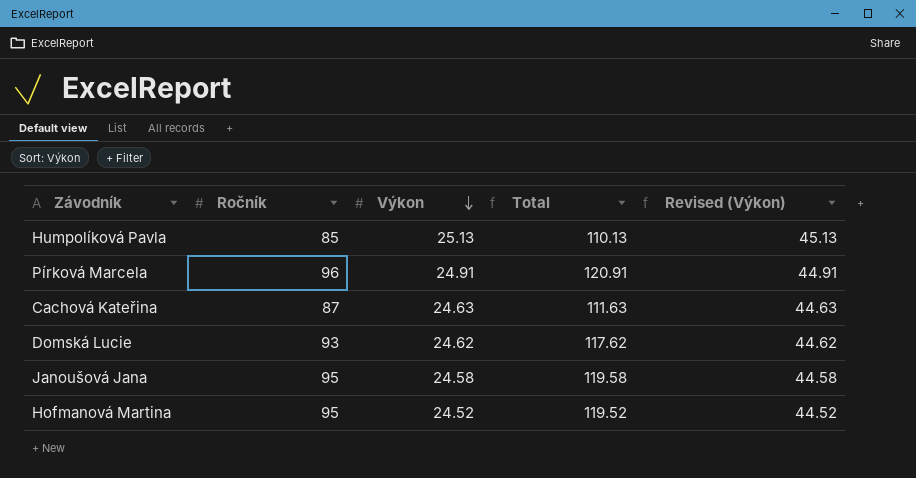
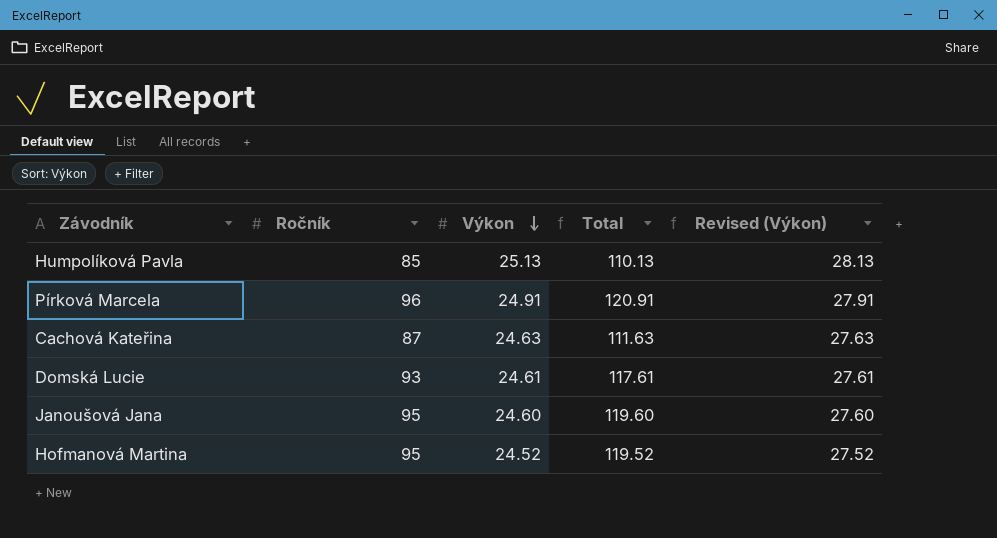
column Revised (Výkon) | formula: [Výkon] + 20 -> [Výkon] + 3
Domská Lucie | Výkon: 24.62 -> 24.61
Domská Lucie | Total: 117.62 -> 117.61
Janoušová Jana | Výkon: 24.58 -> 24.60
Janoušová Jana | Total: 119.58 -> 119.60

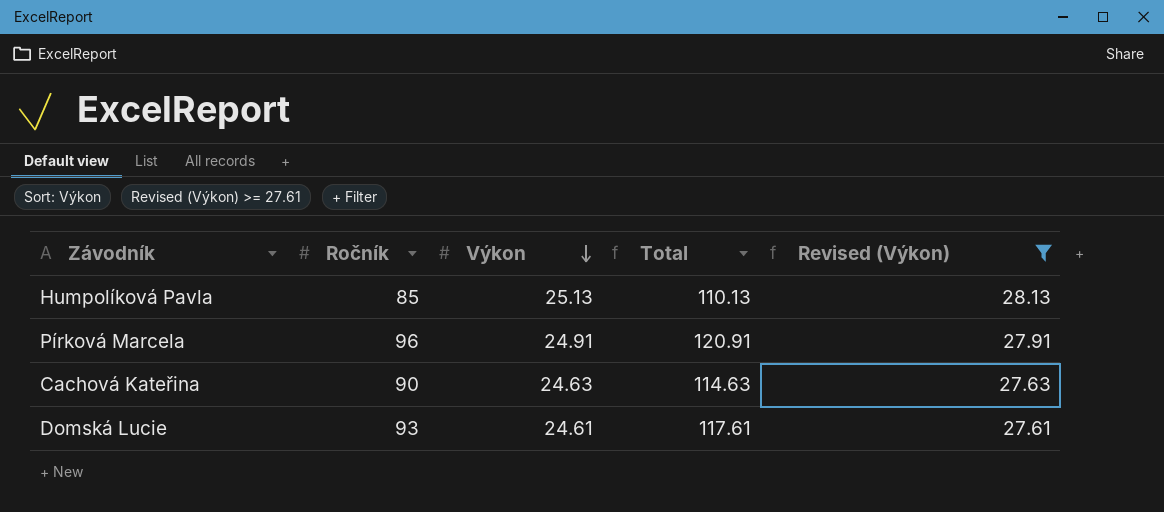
filter: none -> Revised (Výkon) >= 27.61
Cachová Kateřina | Ročník: 87 -> 90
Cachová Kateřina | Total: 111.63 -> 114.63

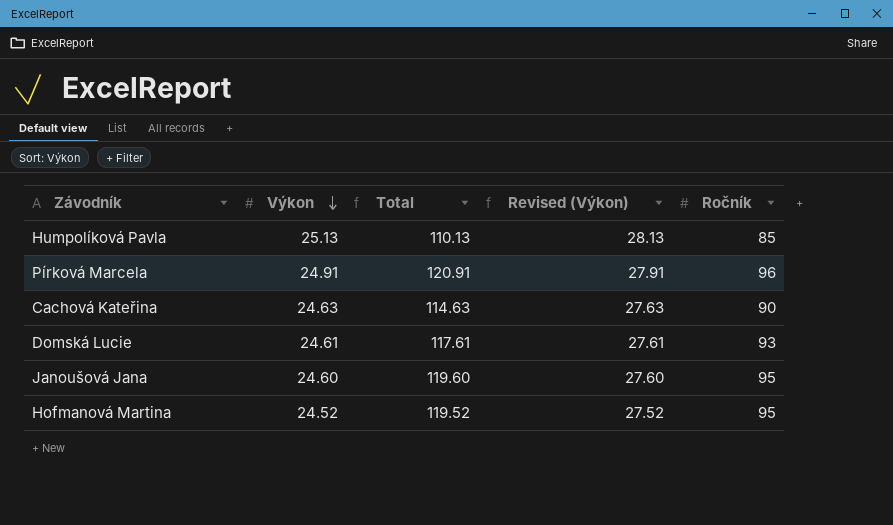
filter: Revised (Výkon) >= 27.61 -> none
column Ročník | position: 2 -> 5

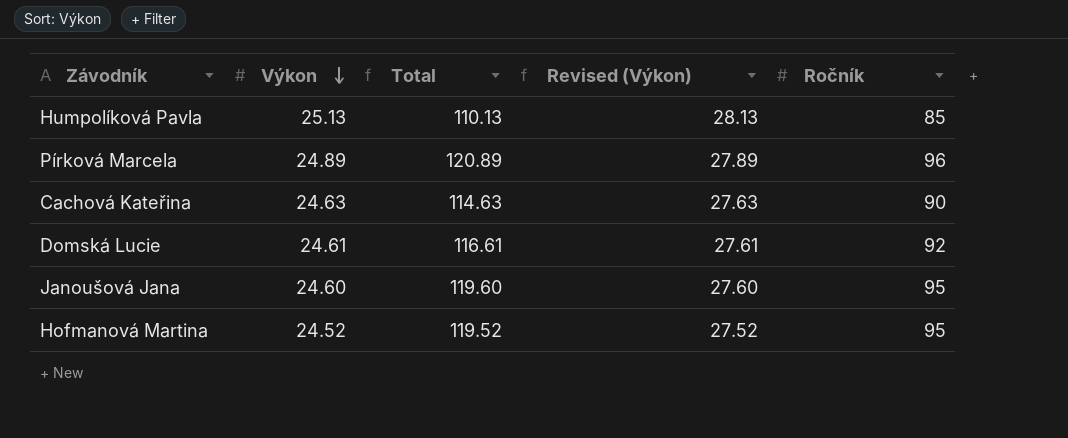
Pírková Marcela | Výkon: 24.91 -> 24.89
Pírková Marcela | Total: 120.91 -> 120.89
Pírková Marcela | Revised (Výkon): 27.91 -> 27.89
Domská Lucie | Total: 117.61 -> 116.61
Domská Lucie | Ročník: 93 -> 92

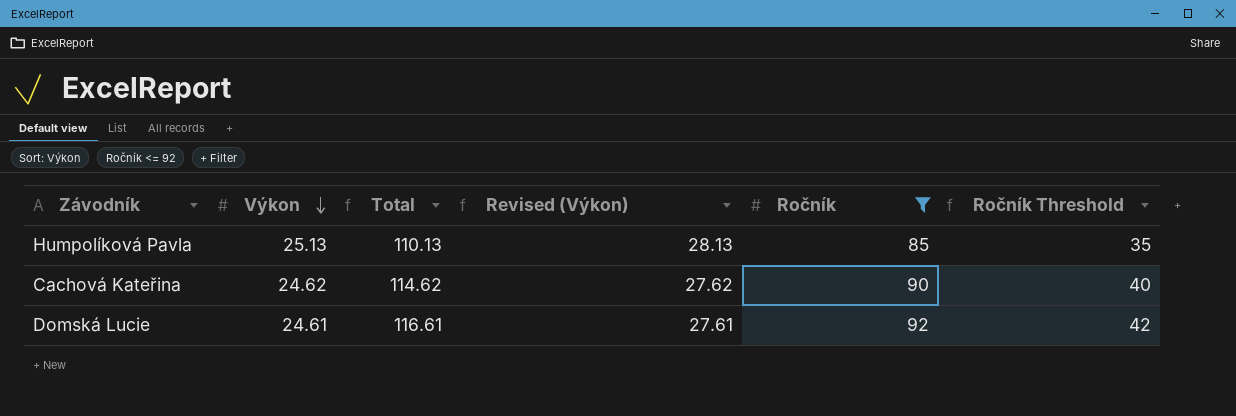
filter: none -> Ročník <= 92
column Ročník Threshold | formula: none -> [Ročník] - 50
Cachová Kateřina | Výkon: 24.63 -> 24.62
Cachová Kateřina | Total: 114.63 -> 114.62
Cachová Kateřina | Revised (Výkon): 27.63 -> 27.62

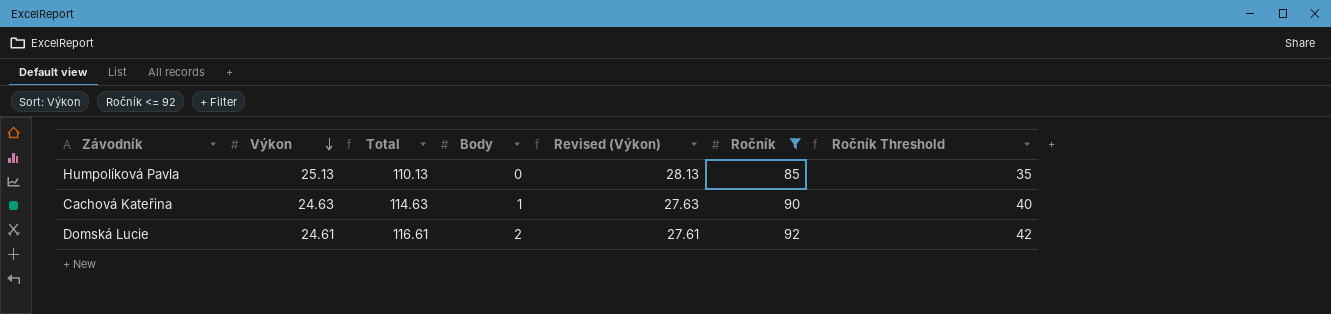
column Body | position: none -> 4
Cachová Kateřina | Výkon: 24.62 -> 24.63
Cachová Kateřina | Total: 114.62 -> 114.63
Cachová Kateřina | Revised (Výkon): 27.62 -> 27.63

